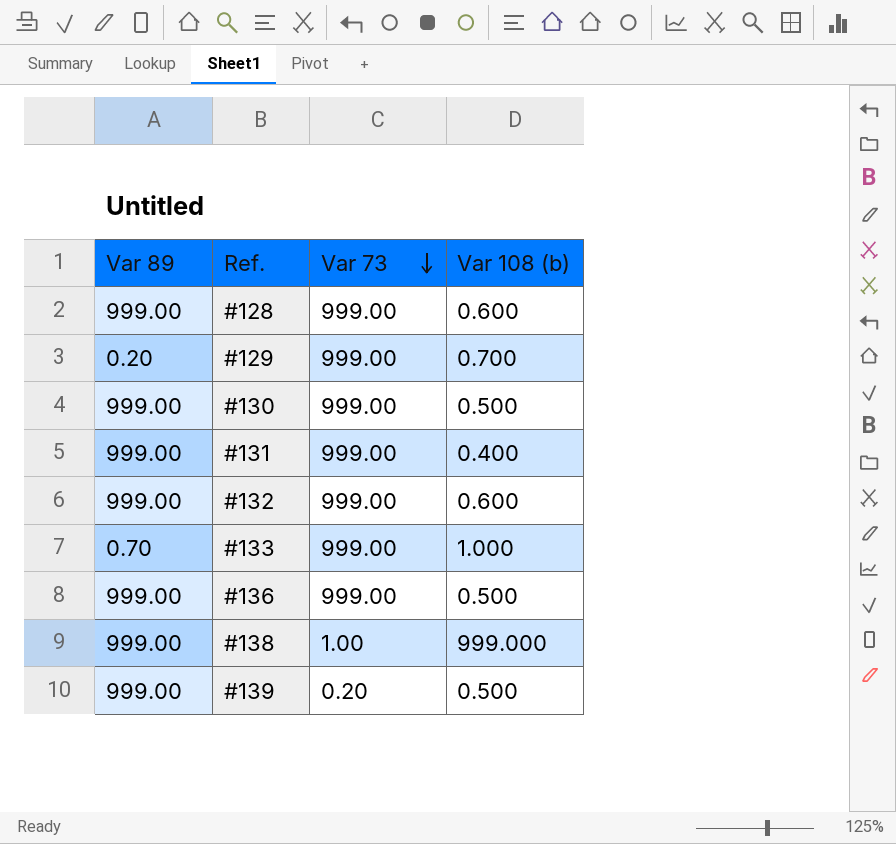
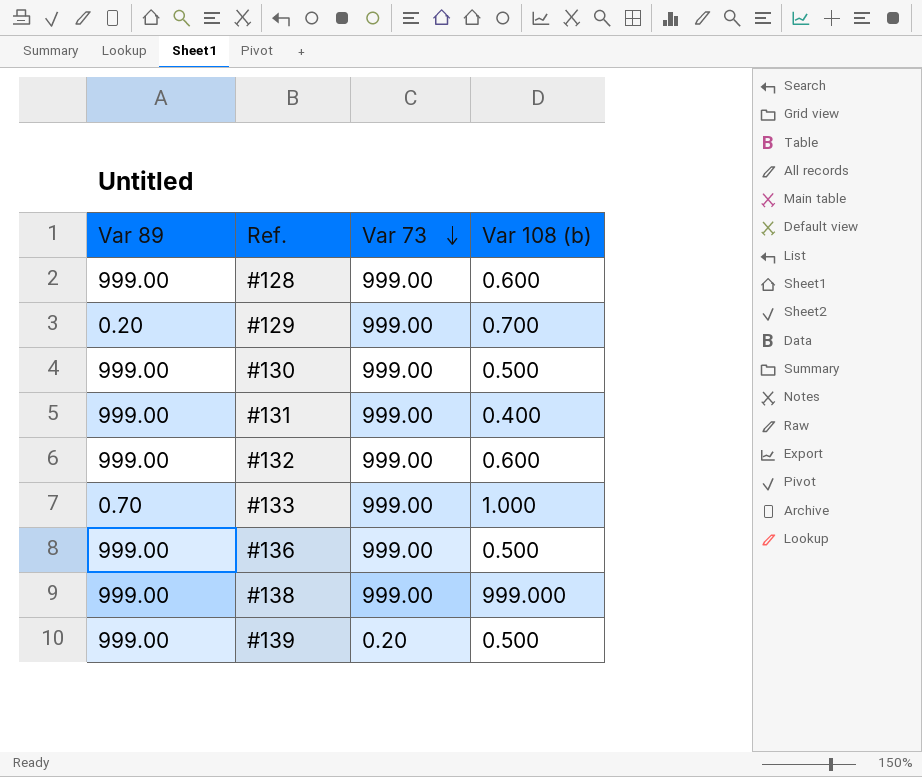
#138 | Var 73: 1.00 -> 999.00

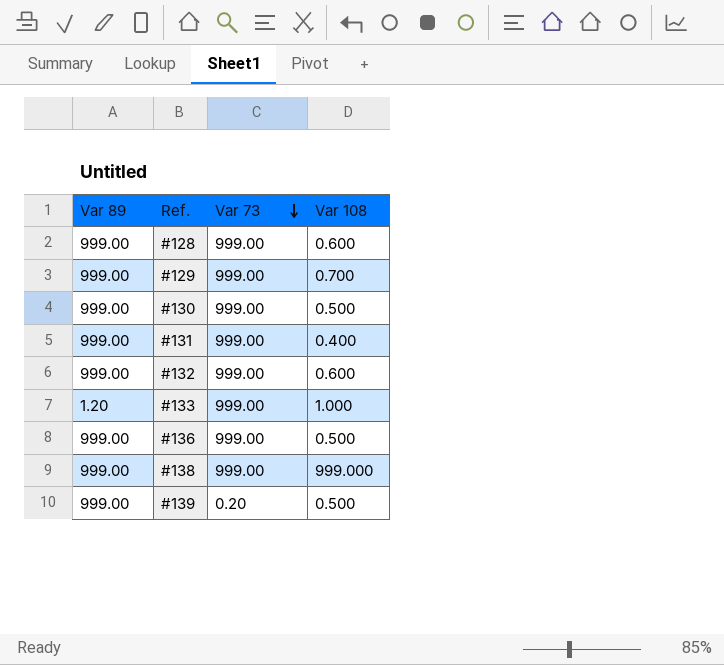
column name: Var 108 (b) -> Var 108
#129 | Var 89: 0.20 -> 999.00
#133 | Var 89: 0.70 -> 1.20

